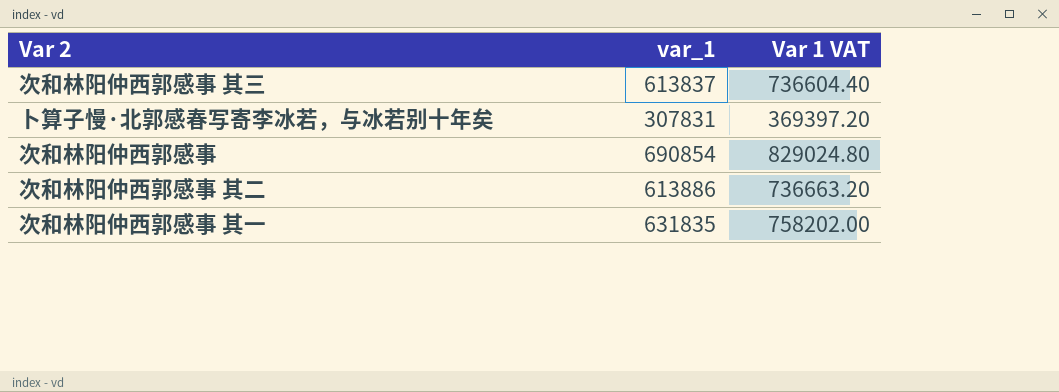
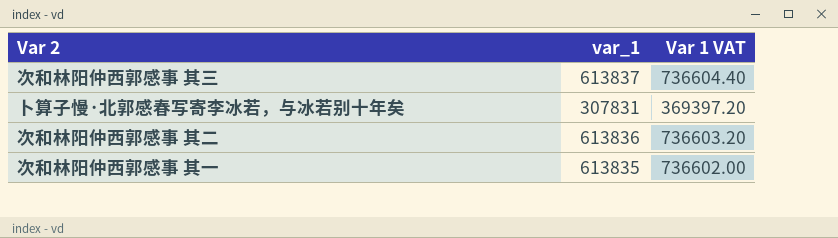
row 次和林阳仲西郭感事: 690854 | 829024.80 -> none
次和林阳仲西郭感事 其二 | var_1: 613886 -> 613836
次和林阳仲西郭感事 其二 | Var 1 VAT: 736663.20 -> 736603.20
次和林阳仲西郭感事 其一 | var_1: 631835 -> 613835
次和林阳仲西郭感事 其一 | Var 1 VAT: 758202.00 -> 736602.00

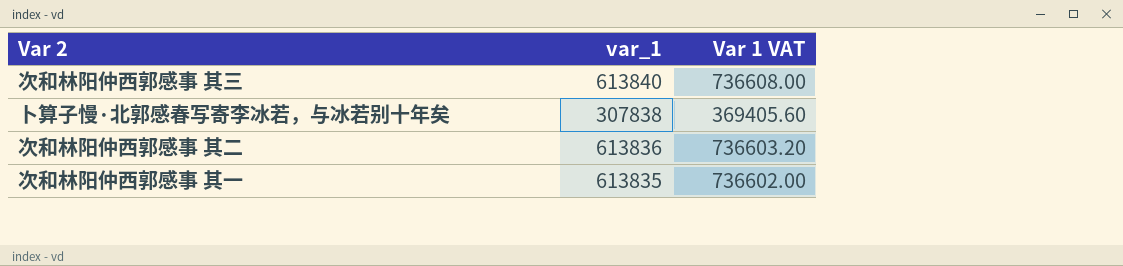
次和林阳仲西郭感事 其三 | var_1: 613837 -> 613840
次和林阳仲西郭感事 其三 | Var 1 VAT: 736604.40 -> 736608.00
卜算子慢·北郭感春写寄李冰若，与冰若别十年矣 | var_1: 307831 -> 307838
卜算子慢·北郭感春写寄李冰若，与冰若别十年矣 | Var 1 VAT: 369397.20 -> 369405.60

